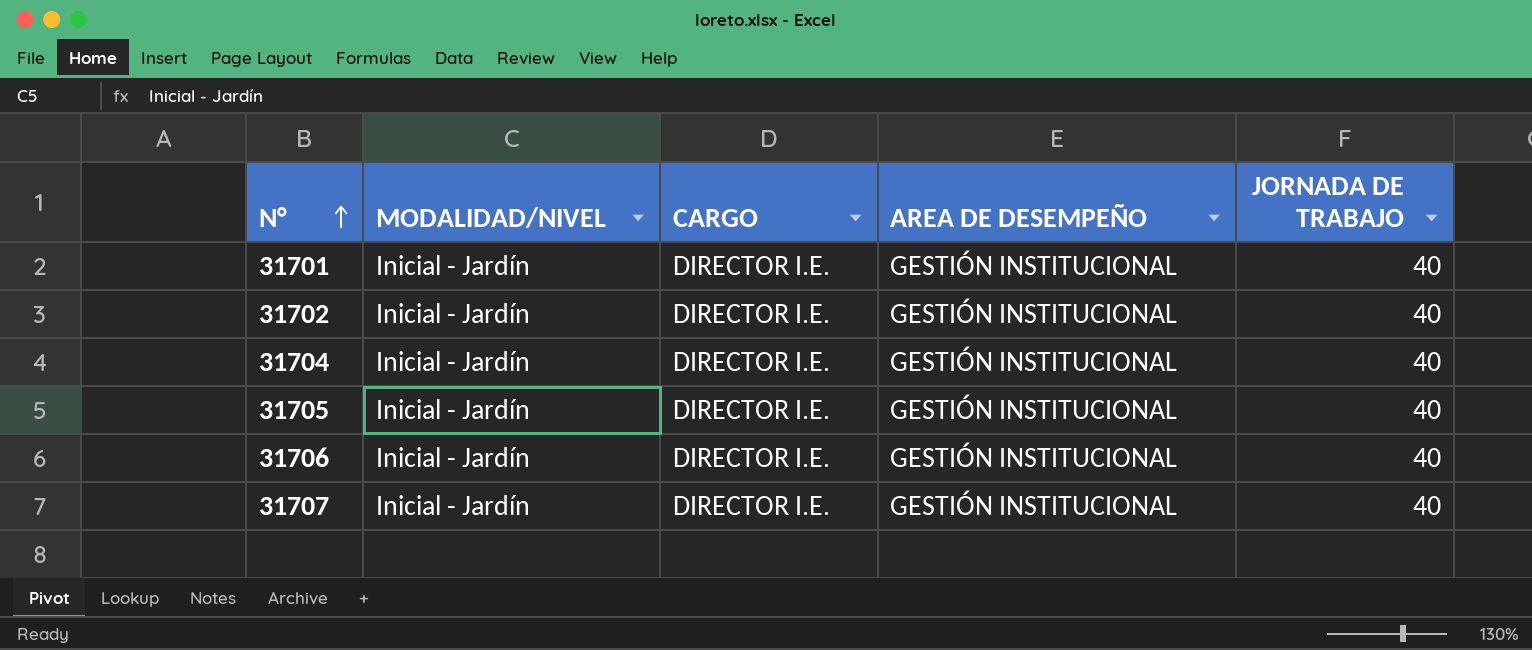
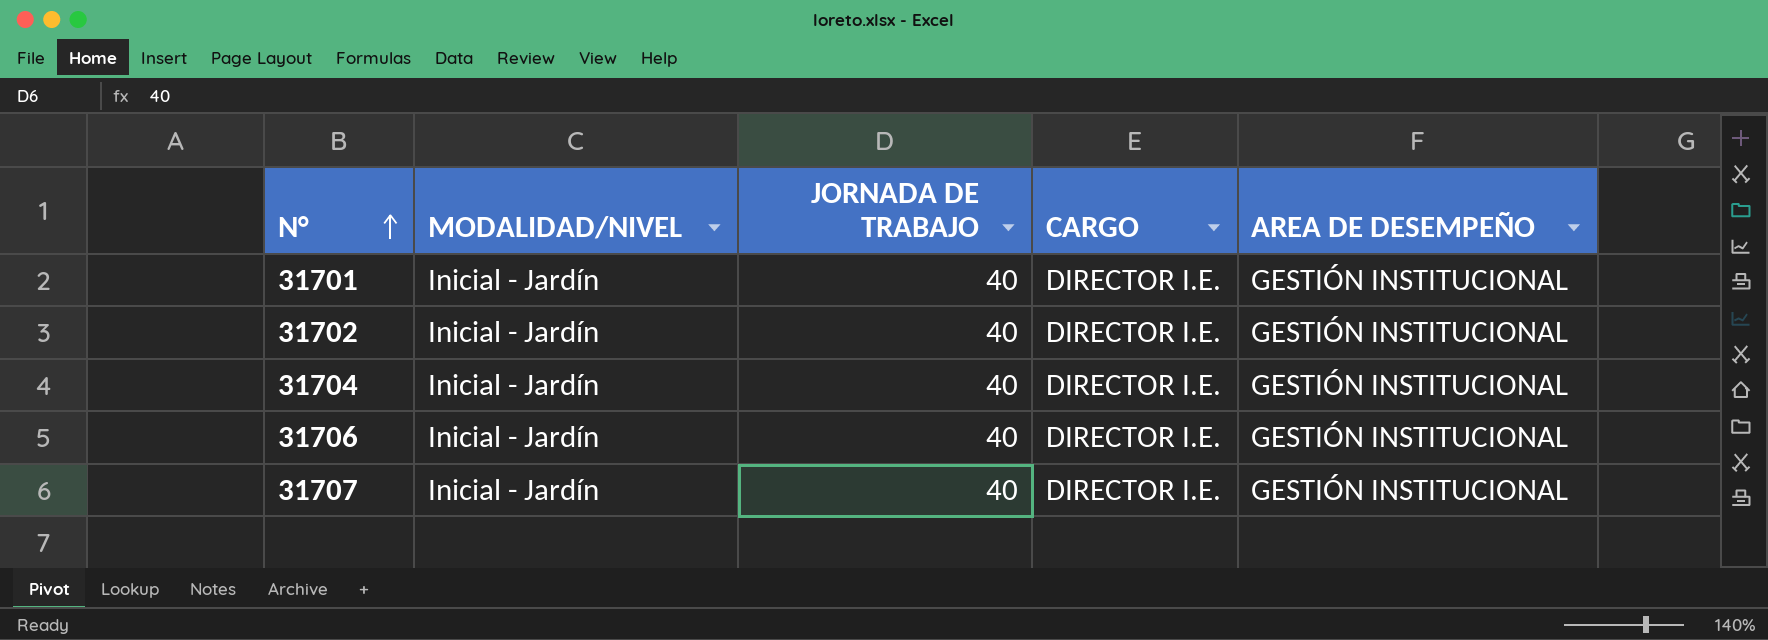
column JORNADA DE TRABAJO | position: 5 -> 3
row 31705: Inicial - Jardín | DIRECTOR I.E. | GESTIÓN INSTITUCIONAL | 40 -> none

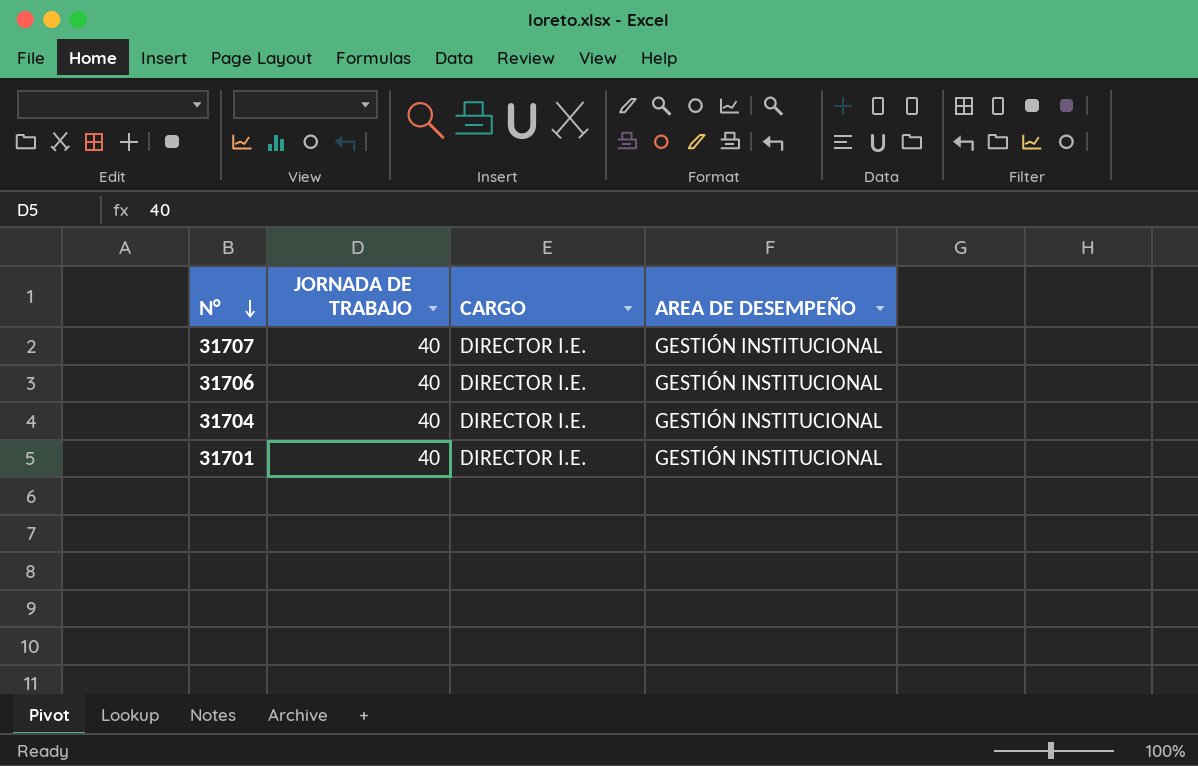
row order: N° ascending -> N° descending
column MODALIDAD/NIVEL | position: 2 -> none
row 31702: Inicial - Jardín | 40 | DIRECTOR I.E. | GESTIÓN INSTITUCIONAL -> none

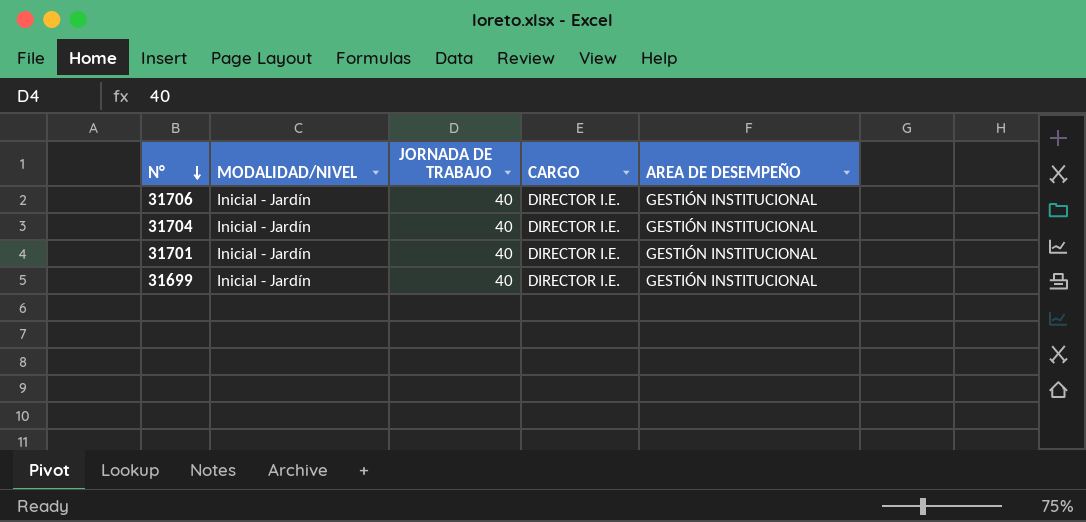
column MODALIDAD/NIVEL | position: none -> 2
row 31707: 40 | DIRECTOR I.E. | GESTIÓN INSTITUCIONAL -> none
row 31699: none -> Inicial - Jardín | 40 | DIRECTOR I.E. | GESTIÓN INSTITUCIONAL

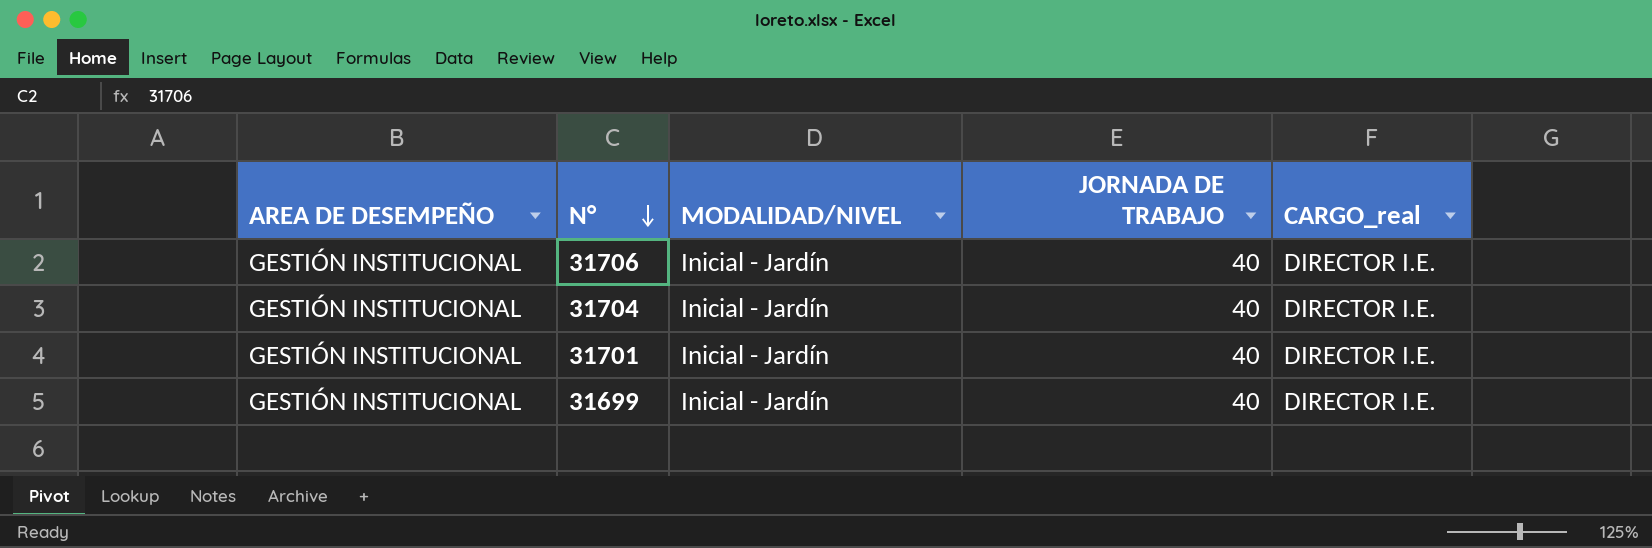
column AREA DE DESEMPEÑO | position: 5 -> 1
column name: CARGO -> CARGO_real

